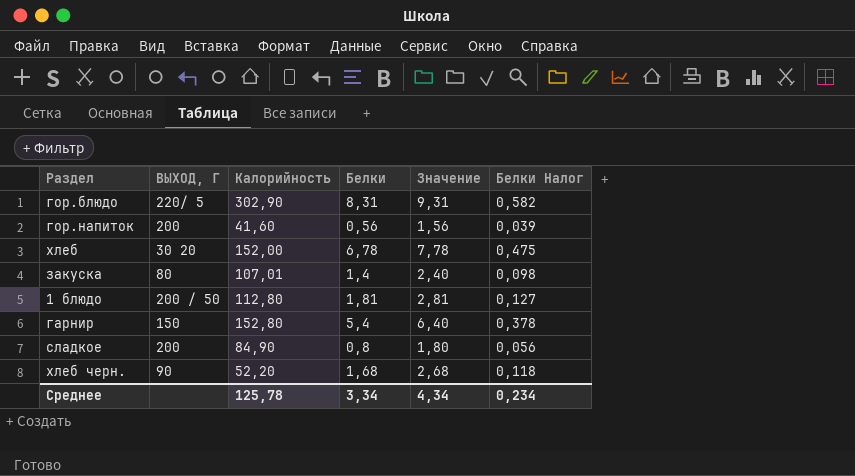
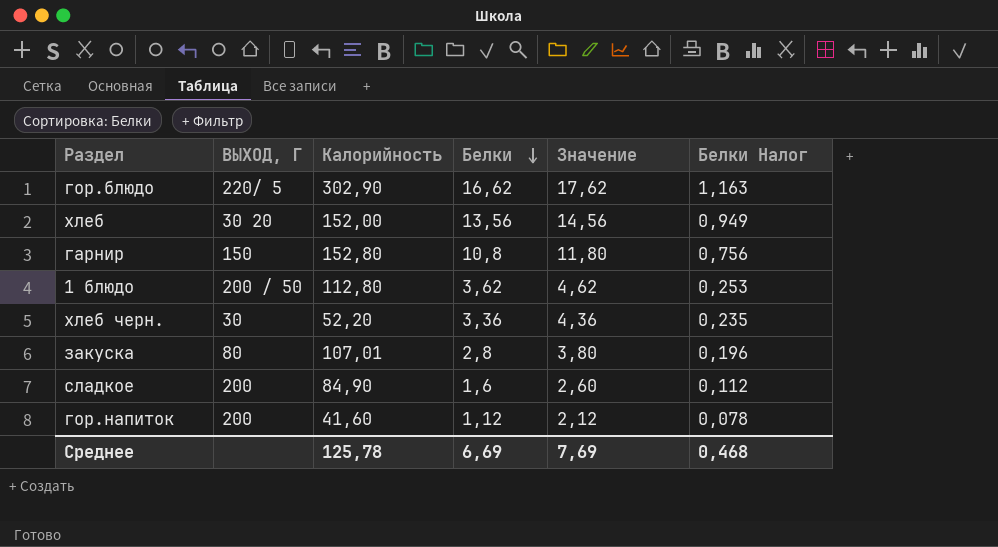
row order: none -> Белки descending
гор.блюдо | Белки: 8,31 -> 16,62
гор.блюдо | Значение: 9,31 -> 17,62
гор.блюдо | Белки Налог: 0,582 -> 1,163
хлеб | Белки: 6,78 -> 13,56
хлеб | Значение: 7,78 -> 14,56
хлеб | Белки Налог: 0,475 -> 0,949
гарнир | Белки: 5,4 -> 10,8
гарнир | Значение: 6,40 -> 11,80
гарнир | Белки Налог: 0,378 -> 0,756
1 блюдо | Белки: 1,81 -> 3,62
1 блюдо | Значение: 2,81 -> 4,62
1 блюдо | Белки Налог: 0,127 -> 0,253
хлеб черн. | ВЫХОД, Г: 90 -> 30
хлеб черн. | Белки: 1,68 -> 3,36
хлеб черн. | Значение: 2,68 -> 4,36
хлеб черн. | Белки Налог: 0,118 -> 0,235
закуска | Белки: 1,4 -> 2,8
закуска | Значение: 2,40 -> 3,80
закуска | Белки Налог: 0,098 -> 0,196
сладкое | Белки: 0,8 -> 1,6
сладкое | Значение: 1,80 -> 2,60
сладкое | Белки Налог: 0,056 -> 0,112
гор.напиток | Белки: 0,56 -> 1,12
гор.напиток | Значение: 1,56 -> 2,12
гор.напиток | Белки Налог: 0,039 -> 0,078
Среднее | Белки: 3,34 -> 6,69
Среднее | Значение: 4,34 -> 7,69
Среднее | Белки Налог: 0,234 -> 0,468

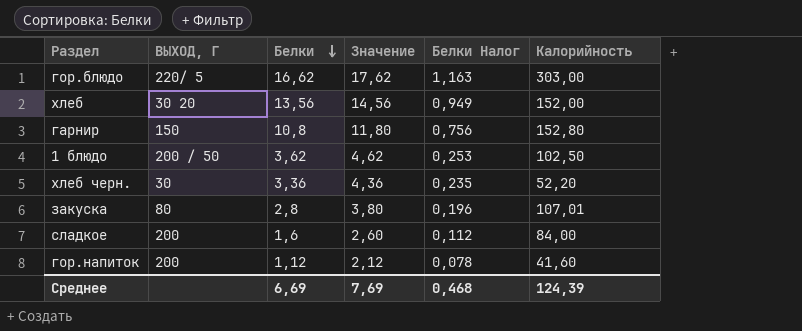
column Калорийность | position: 3 -> 6
гор.блюдо | Калорийность: 302,90 -> 303,00
1 блюдо | Калорийность: 112,80 -> 102,50
сладкое | Калорийность: 84,90 -> 84,00
Среднее | Калорийность: 125,78 -> 124,39

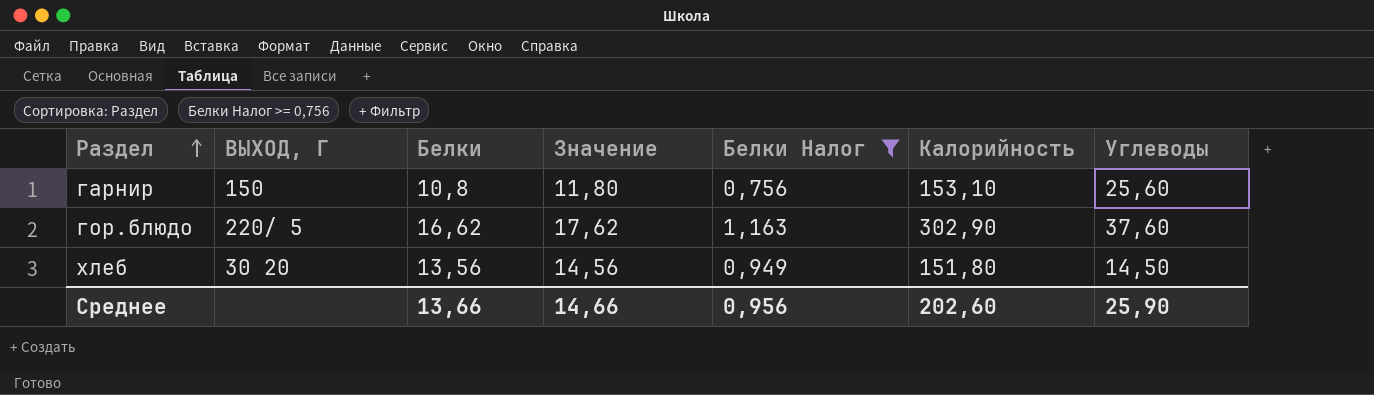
filter: none -> Белки Налог >= 0,756
row order: Белки descending -> Раздел ascending
column Углеводы | position: none -> 7
гарнир | Калорийность: 152,80 -> 153,10
гор.блюдо | Калорийность: 303,00 -> 302,90
хлеб | Калорийность: 152,00 -> 151,80
Среднее | Белки: 6,69 -> 13,66
Среднее | Значение: 7,69 -> 14,66
Среднее | Белки Налог: 0,468 -> 0,956
Среднее | Калорийность: 124,39 -> 202,60

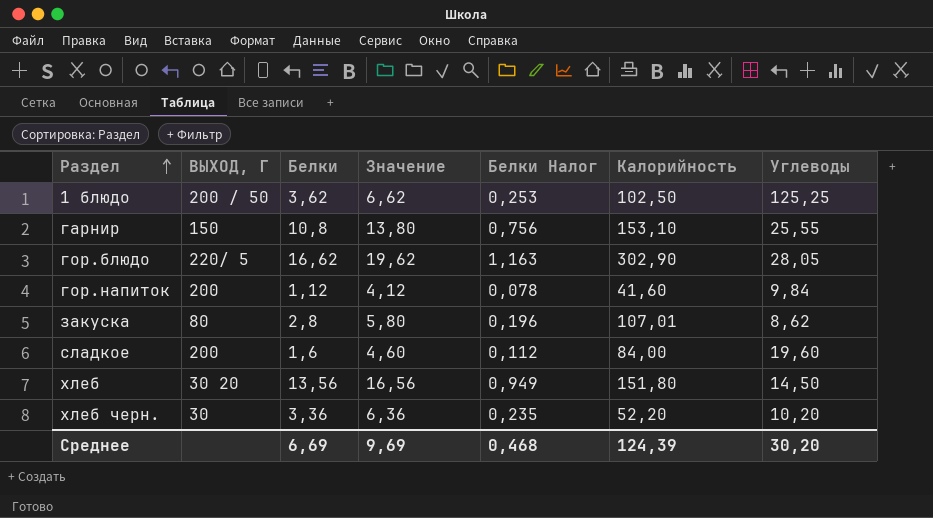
filter: Белки Налог >= 0,756 -> none
column Значение | formula: [Белки] + 1 -> [Белки] + 3
гарнир | Углеводы: 25,60 -> 25,55
гор.блюдо | Углеводы: 37,60 -> 28,05
Среднее | Белки: 13,66 -> 6,69
Среднее | Значение: 14,66 -> 9,69
Среднее | Белки Налог: 0,956 -> 0,468
Среднее | Калорийность: 202,60 -> 124,39
Среднее | Углеводы: 25,90 -> 30,20

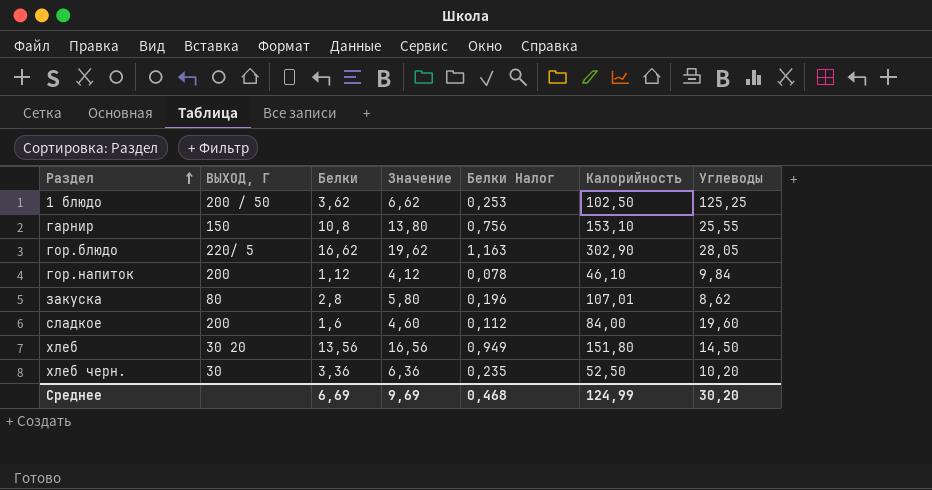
гор.напиток | Калорийность: 41,60 -> 46,10
хлеб черн. | Калорийность: 52,20 -> 52,50
Среднее | Калорийность: 124,39 -> 124,99

